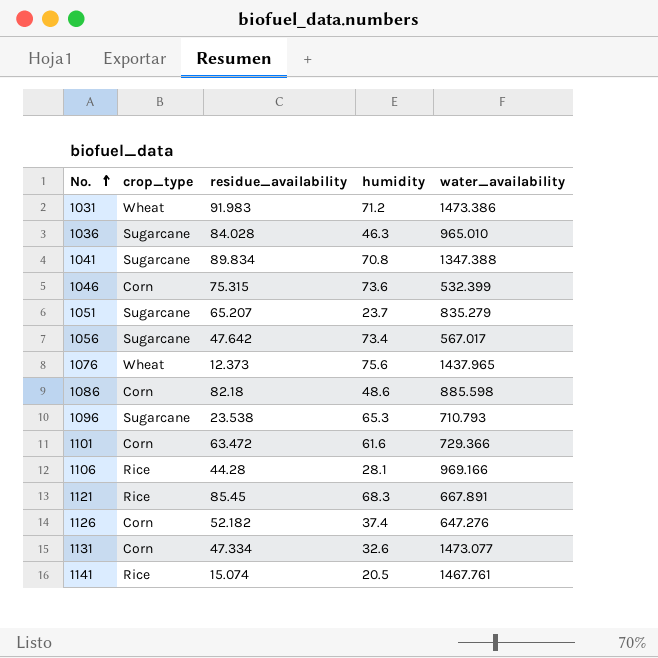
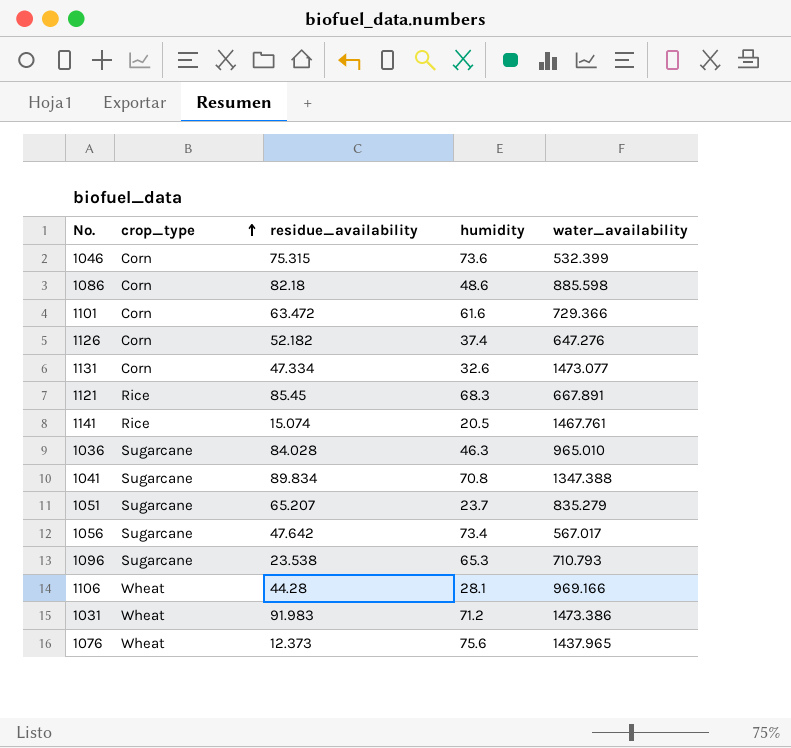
row order: No. ascending -> crop_type ascending
1106 | crop_type: Rice -> Wheat

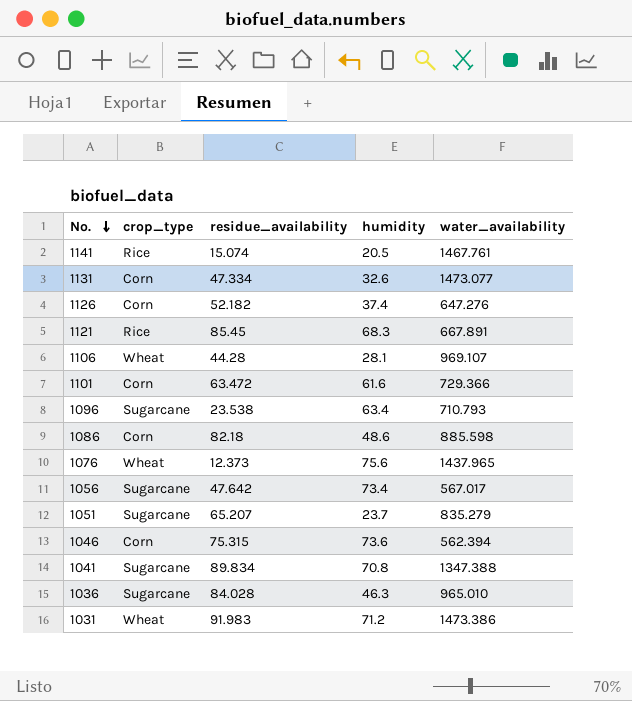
row order: crop_type ascending -> No. descending
1106 | water_availability: 969.166 -> 969.107
1096 | humidity: 65.3 -> 63.4
1046 | water_availability: 532.399 -> 562.394

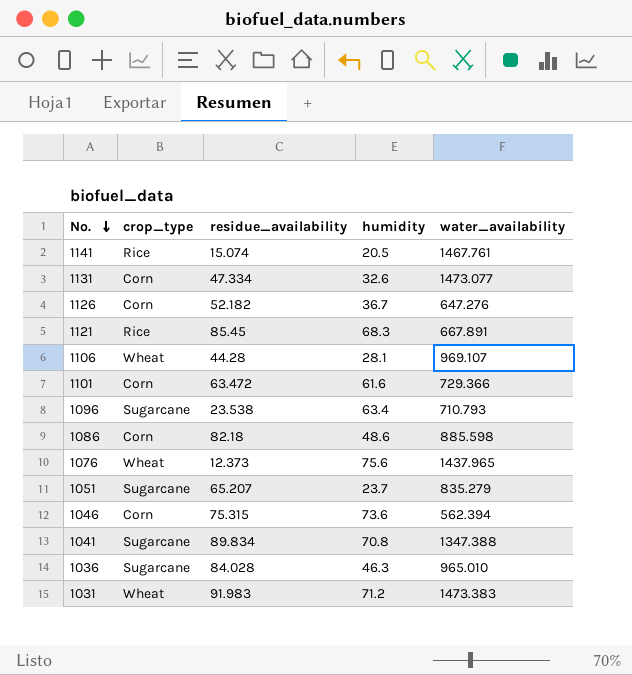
row 1056: Sugarcane | 47.642 | 73.4 | 567.017 -> none
1126 | humidity: 37.4 -> 36.7
1031 | water_availability: 1473.386 -> 1473.383

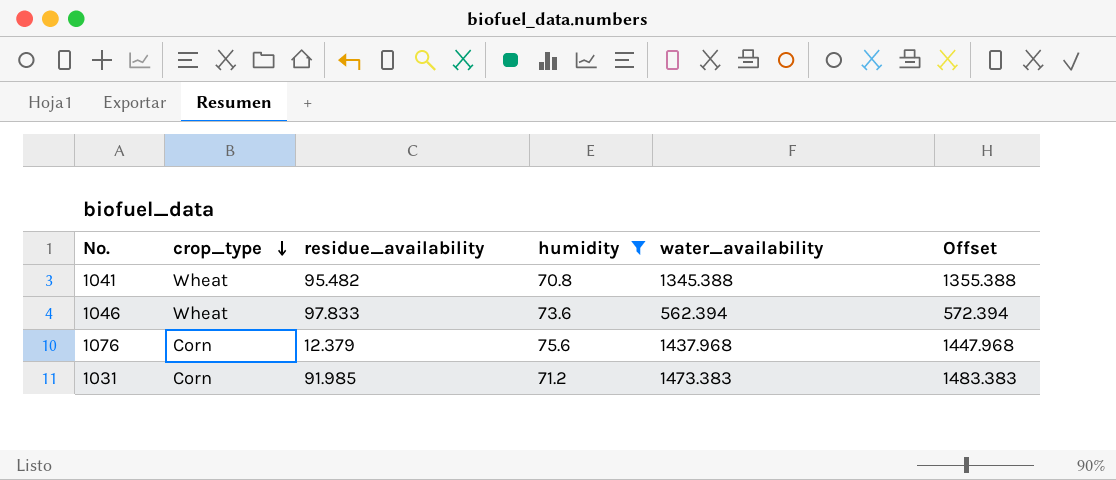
filter: none -> humidity >= 70.8
row order: No. descending -> crop_type descending
column Offset | formula: none -> [water_availability] + 10
1041 | crop_type: Sugarcane -> Wheat
1041 | residue_availability: 89.834 -> 95.482
1041 | water_availability: 1347.388 -> 1345.388
1046 | crop_type: Corn -> Wheat
1046 | residue_availability: 75.315 -> 97.833
1076 | crop_type: Wheat -> Corn
1076 | residue_availability: 12.373 -> 12.379
1076 | water_availability: 1437.965 -> 1437.968
1031 | crop_type: Wheat -> Corn
1031 | residue_availability: 91.983 -> 91.985

